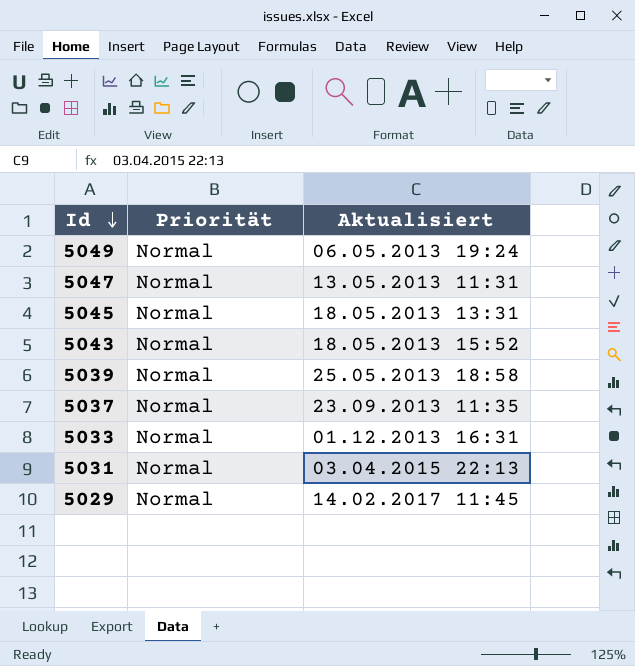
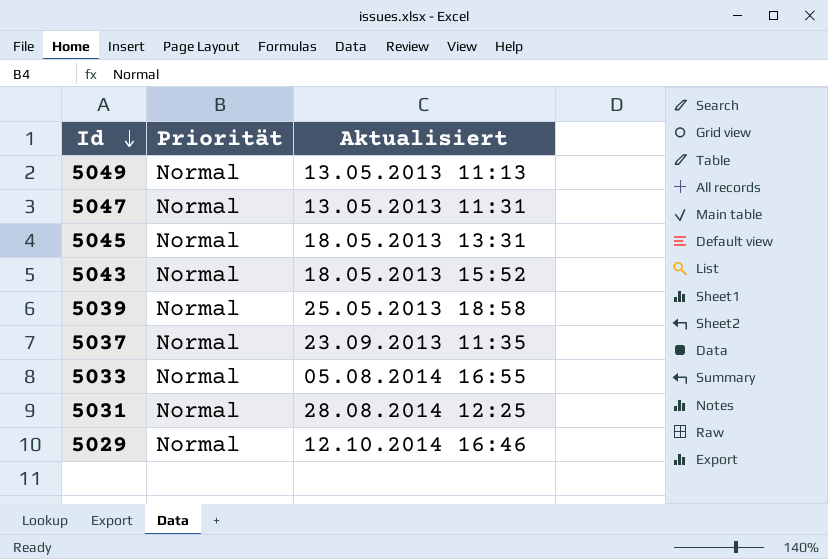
5049 | Aktualisiert: 06.05.2013 19:24 -> 13.05.2013 11:13
5033 | Aktualisiert: 01.12.2013 16:31 -> 05.08.2014 16:55
5031 | Aktualisiert: 03.04.2015 22:13 -> 28.08.2014 12:25
5029 | Aktualisiert: 14.02.2017 11:45 -> 12.10.2014 16:46

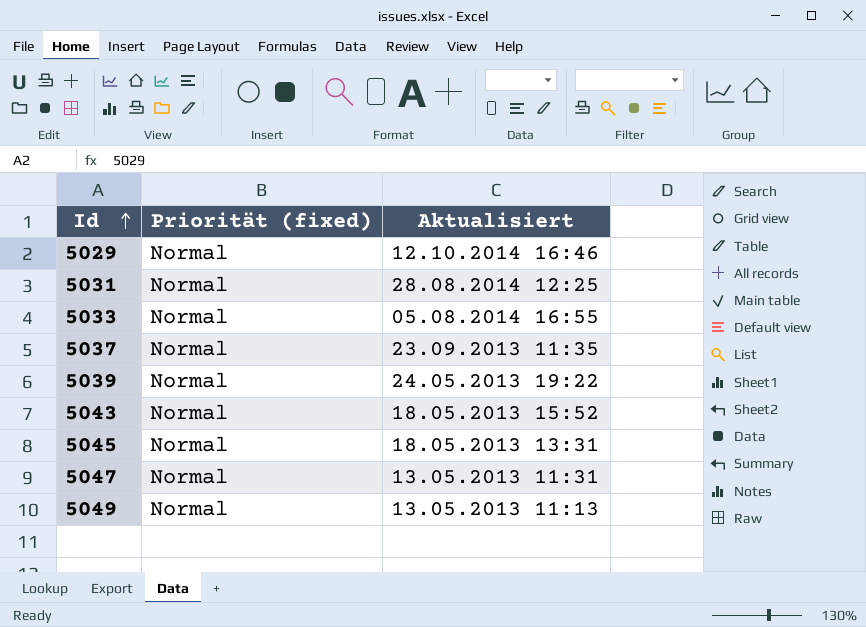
row order: Id descending -> Id ascending
column name: Priorität -> Priorität (fixed)
5039 | Aktualisiert: 25.05.2013 18:58 -> 24.05.2013 19:22

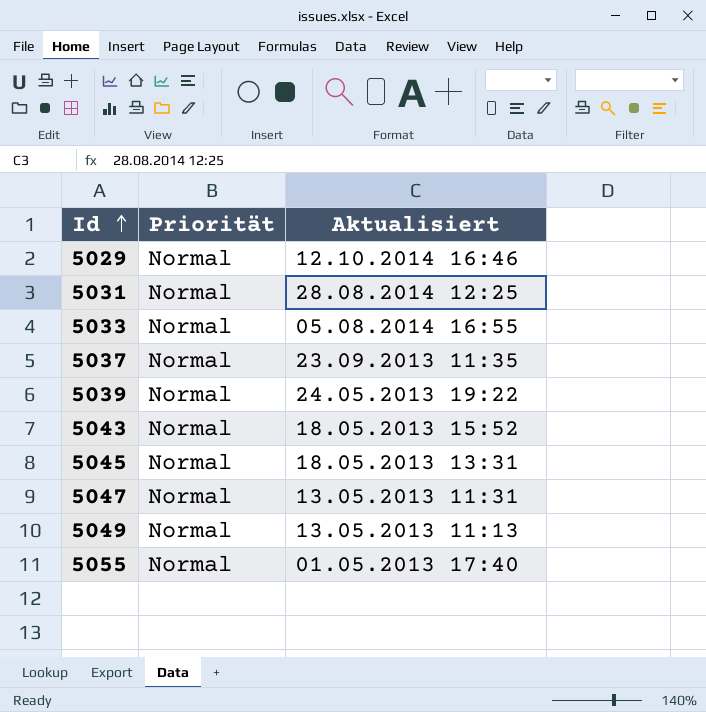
column name: Priorität (fixed) -> Priorität
row 5055: none -> Normal | 01.05.2013 17:40

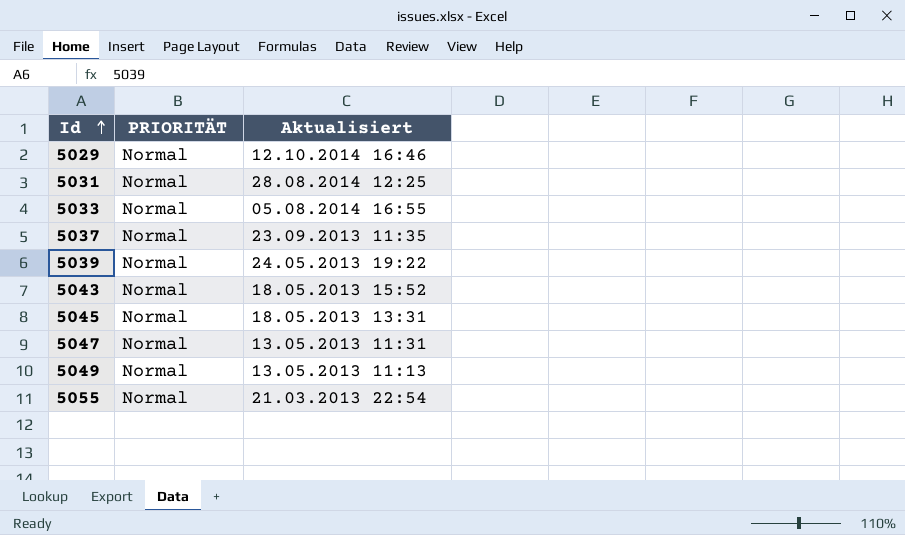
column name: Priorität -> PRIORITÄT
5055 | Aktualisiert: 01.05.2013 17:40 -> 21.03.2013 22:54

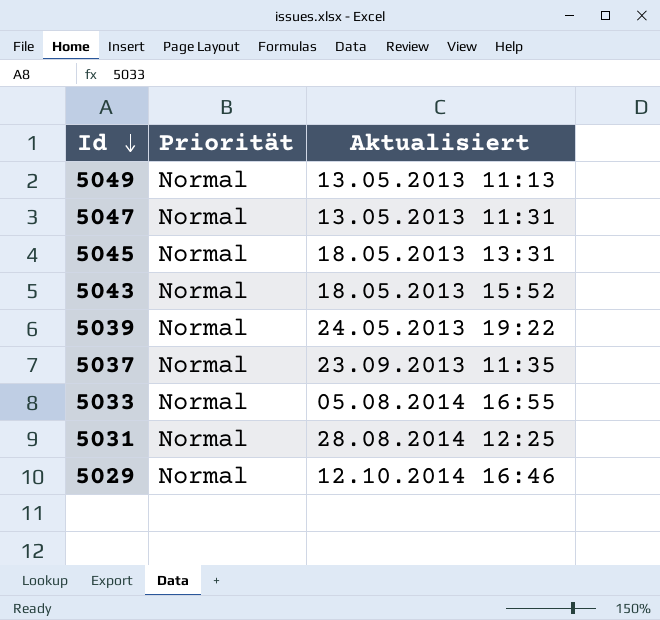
row order: Id ascending -> Id descending
column name: PRIORITÄT -> Priorität
row 5055: Normal | 21.03.2013 22:54 -> none

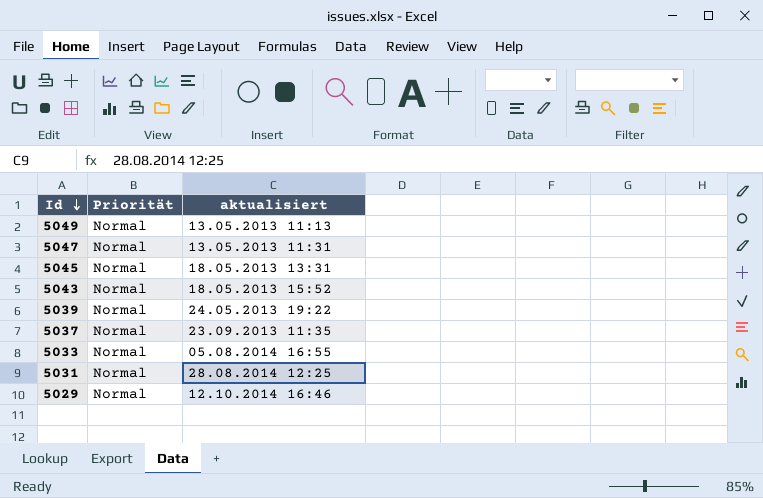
column name: Aktualisiert -> aktualisiert

